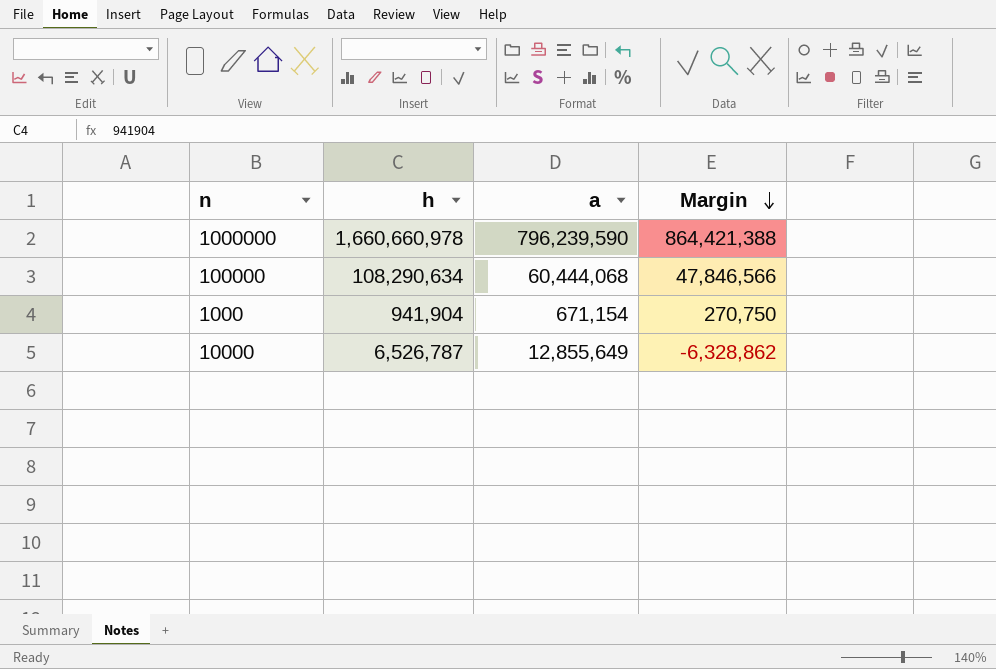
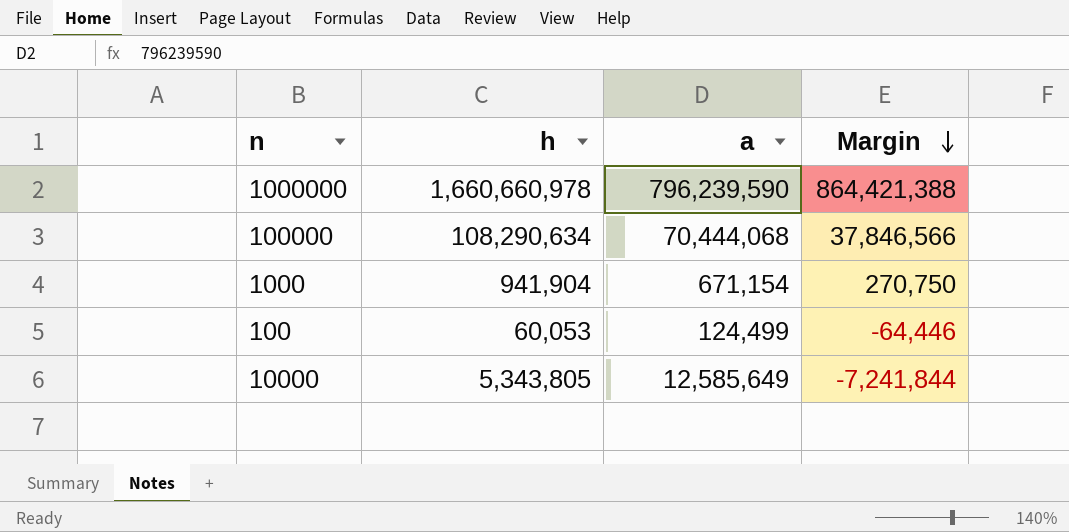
100000 | a: 60,444,068 -> 70,444,068
100000 | Margin: 47,846,566 -> 37,846,566
row 100: none -> 60,053 | 124,499 | -64,446
10000 | h: 6,526,787 -> 5,343,805
10000 | a: 12,855,649 -> 12,585,649
10000 | Margin: -6,328,862 -> -7,241,844

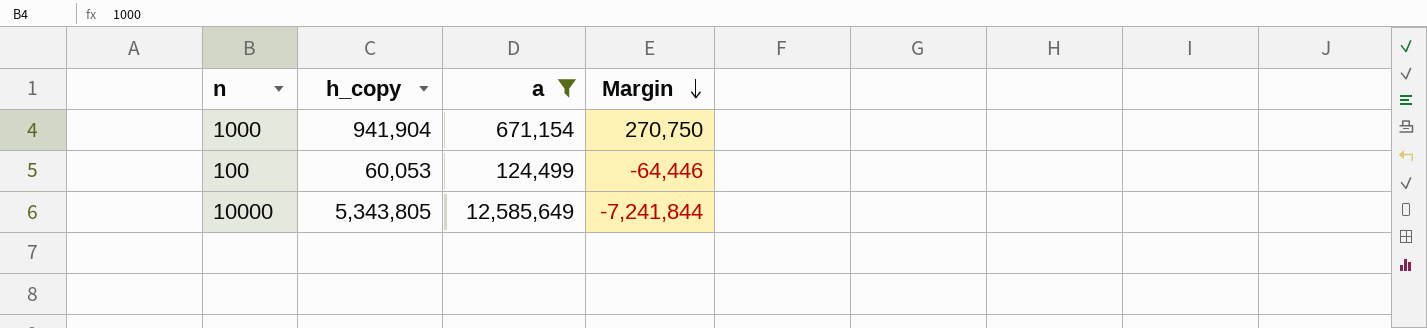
filter: none -> a <= 12,585,649
column name: h -> h_copy

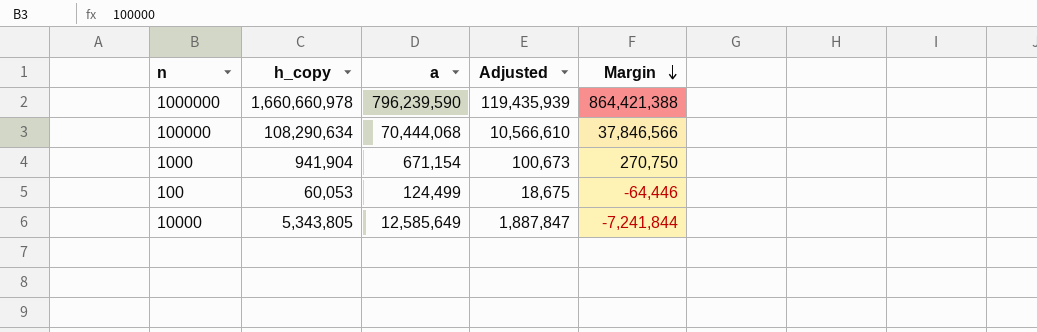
filter: a <= 12,585,649 -> none
column Adjusted | formula: none -> [a] * 0.15

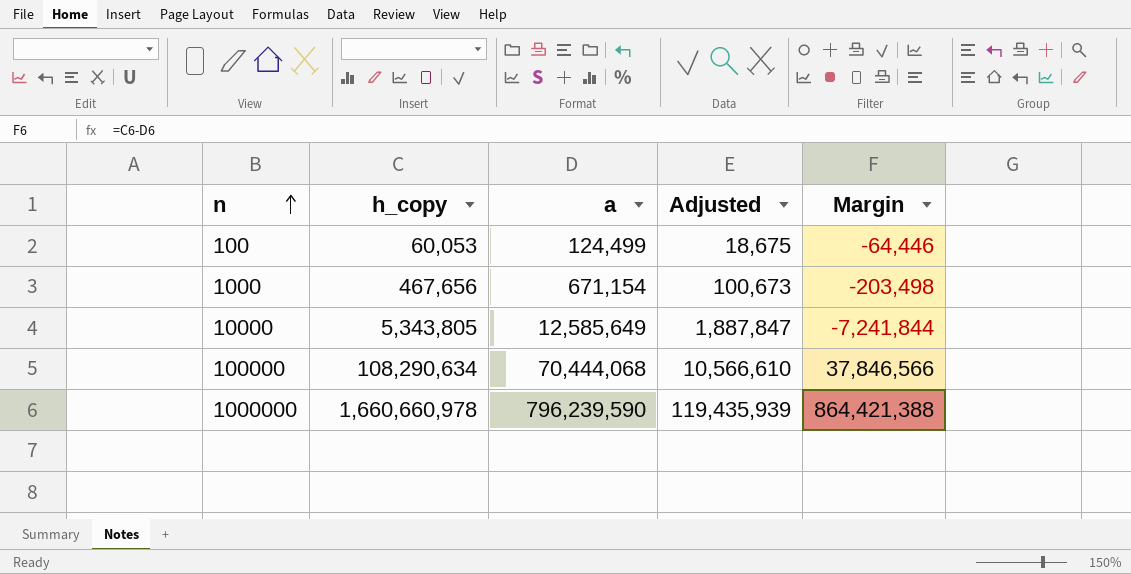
row order: Margin descending -> n ascending
1000 | h_copy: 941,904 -> 467,656
1000 | Margin: 270,750 -> -203,498

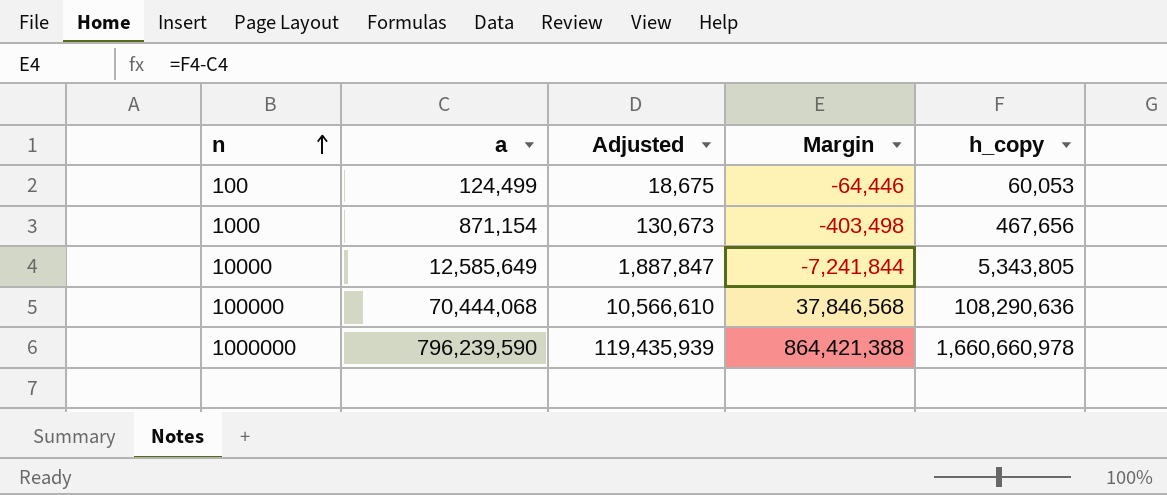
column h_copy | position: 2 -> 5
1000 | a: 671,154 -> 871,154
1000 | Adjusted: 100,673 -> 130,673
1000 | Margin: -203,498 -> -403,498
100000 | Margin: 37,846,566 -> 37,846,568
100000 | h_copy: 108,290,634 -> 108,290,636

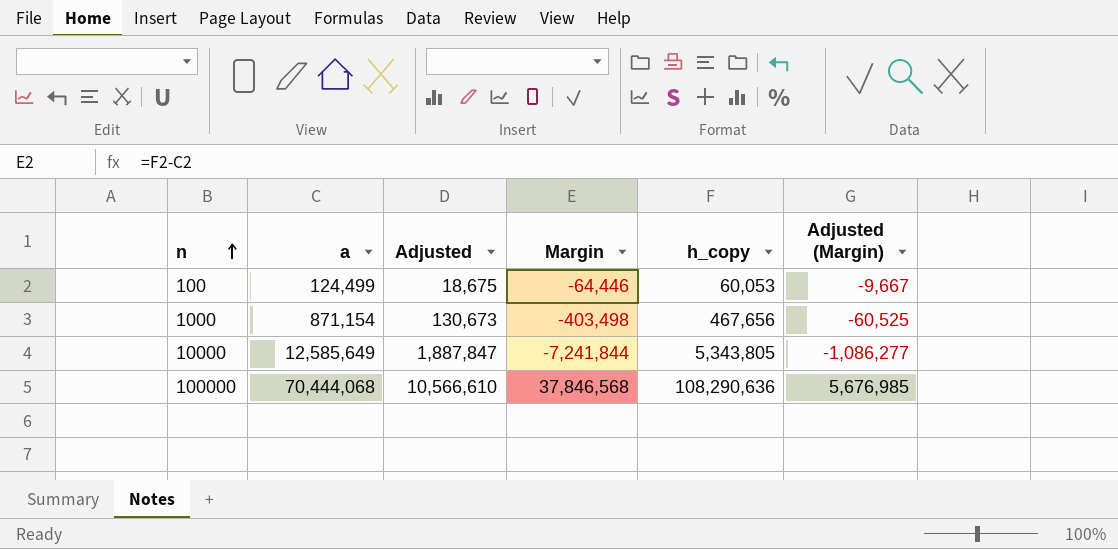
column Adjusted (Margin) | formula: none -> [Margin] * 0.15
row 1000000: 796,239,590 | 119,435,939 | 864,421,388 | 1,660,660,978 -> none

